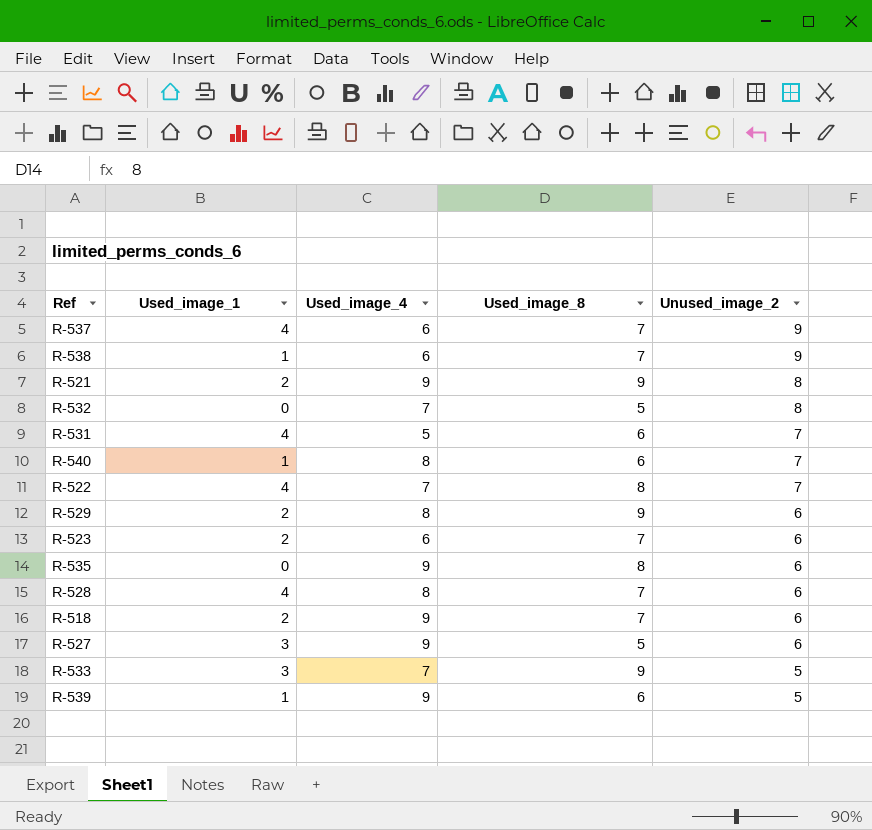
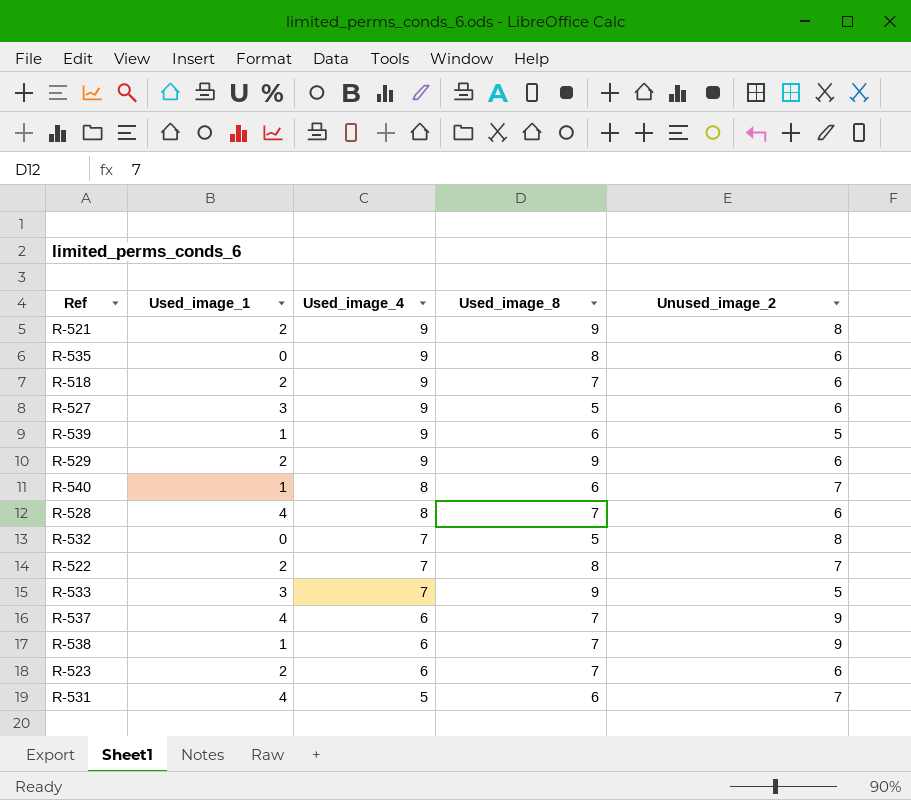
row order: Unused_image_2 descending -> Used_image_4 descending
R-529 | Used_image_4: 8 -> 9
R-522 | Used_image_1: 4 -> 2

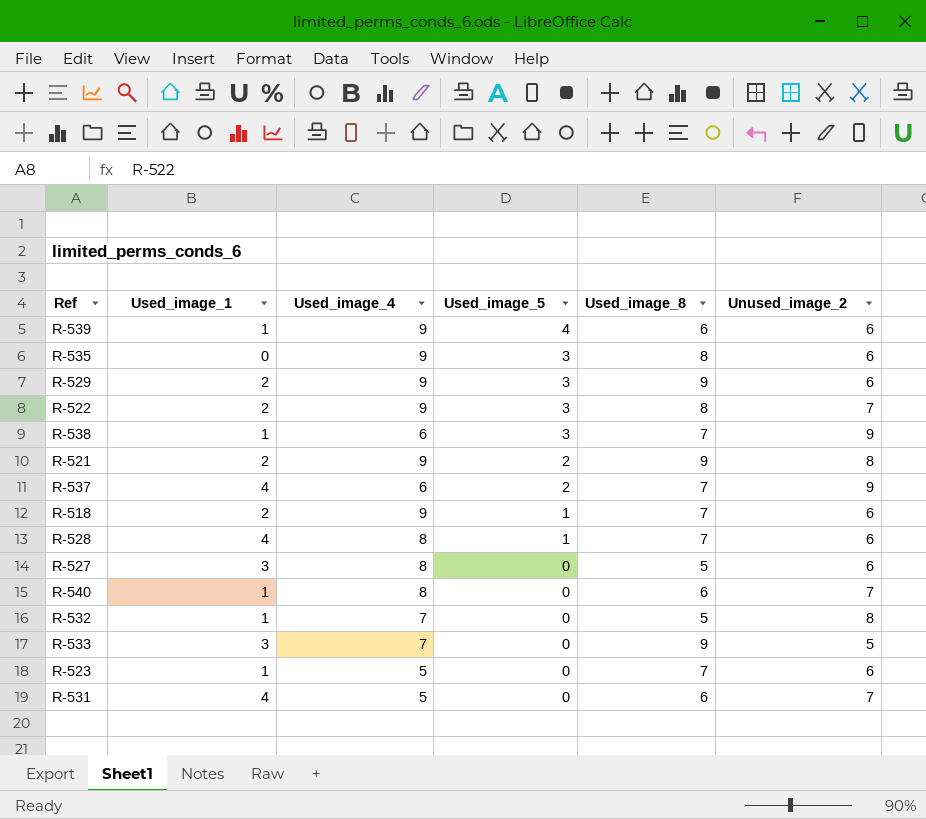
row order: Used_image_4 descending -> Used_image_5 descending
column Used_image_5 | position: none -> 4
R-539 | Unused_image_2: 5 -> 6
R-522 | Used_image_4: 7 -> 9
R-527 | Used_image_4: 9 -> 8
R-532 | Used_image_1: 0 -> 1
R-523 | Used_image_1: 2 -> 1
R-523 | Used_image_4: 6 -> 5

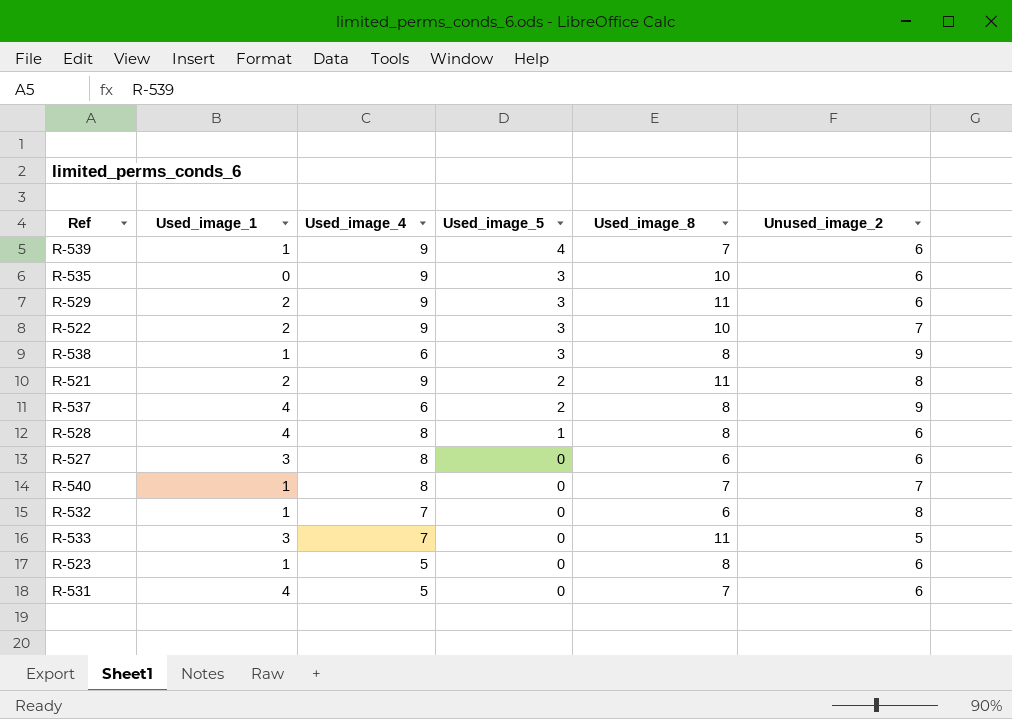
row R-518: 2 | 9 | 1 | 7 | 6 -> none
R-539 | Used_image_8: 6 -> 7
R-535 | Used_image_8: 8 -> 10
R-529 | Used_image_8: 9 -> 11
R-522 | Used_image_8: 8 -> 10
R-538 | Used_image_8: 7 -> 8
R-521 | Used_image_8: 9 -> 11
R-537 | Used_image_8: 7 -> 8
R-528 | Used_image_8: 7 -> 8
R-527 | Used_image_8: 5 -> 6
R-540 | Used_image_8: 6 -> 7
R-532 | Used_image_8: 5 -> 6
R-533 | Used_image_8: 9 -> 11
R-523 | Used_image_8: 7 -> 8
R-531 | Used_image_8: 6 -> 7
R-531 | Unused_image_2: 7 -> 6

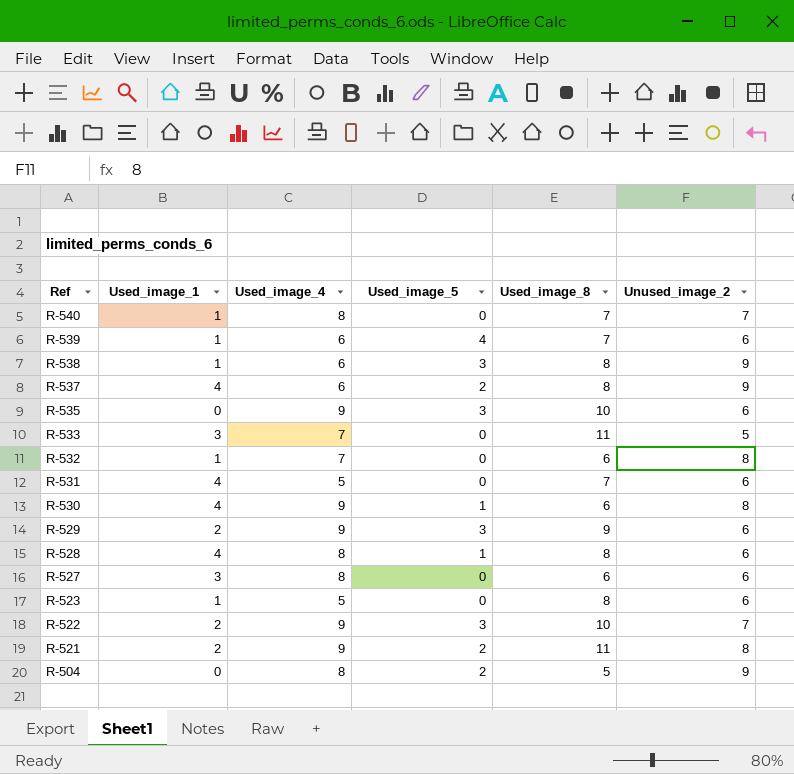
row order: Used_image_5 descending -> Ref descending
R-539 | Used_image_4: 9 -> 6
row R-530: none -> 4 | 9 | 1 | 6 | 8
R-529 | Used_image_8: 11 -> 9
row R-504: none -> 0 | 8 | 2 | 5 | 9

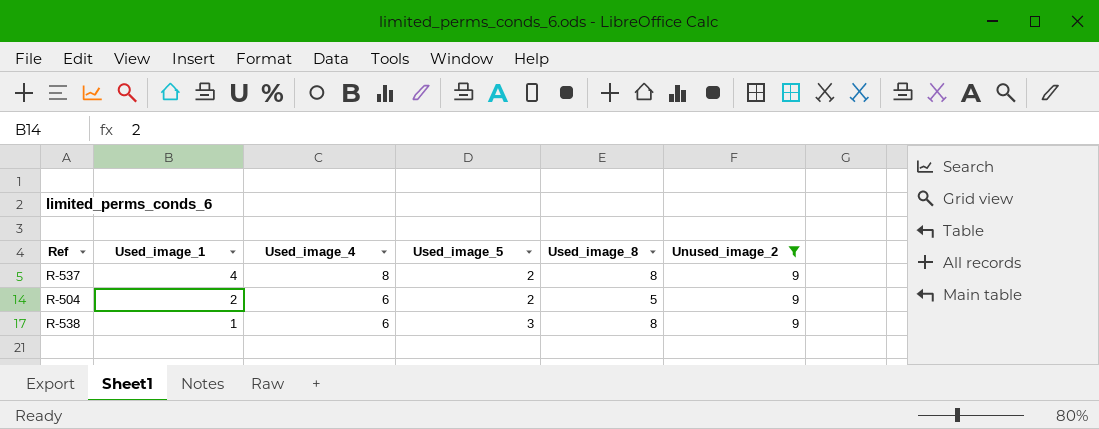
filter: none -> Unused_image_2 = 9
row order: Ref descending -> Used_image_1 descending
R-537 | Used_image_4: 6 -> 8
R-504 | Used_image_1: 0 -> 2
R-504 | Used_image_4: 8 -> 6

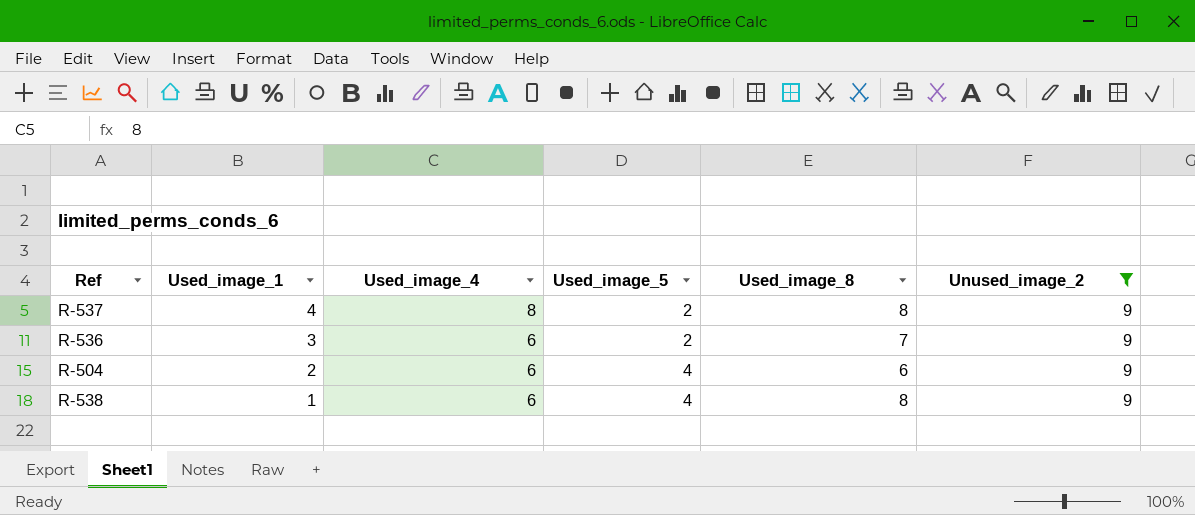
row R-536: none -> 3 | 6 | 2 | 7 | 9
R-504 | Used_image_5: 2 -> 4
R-504 | Used_image_8: 5 -> 6
R-538 | Used_image_5: 3 -> 4

